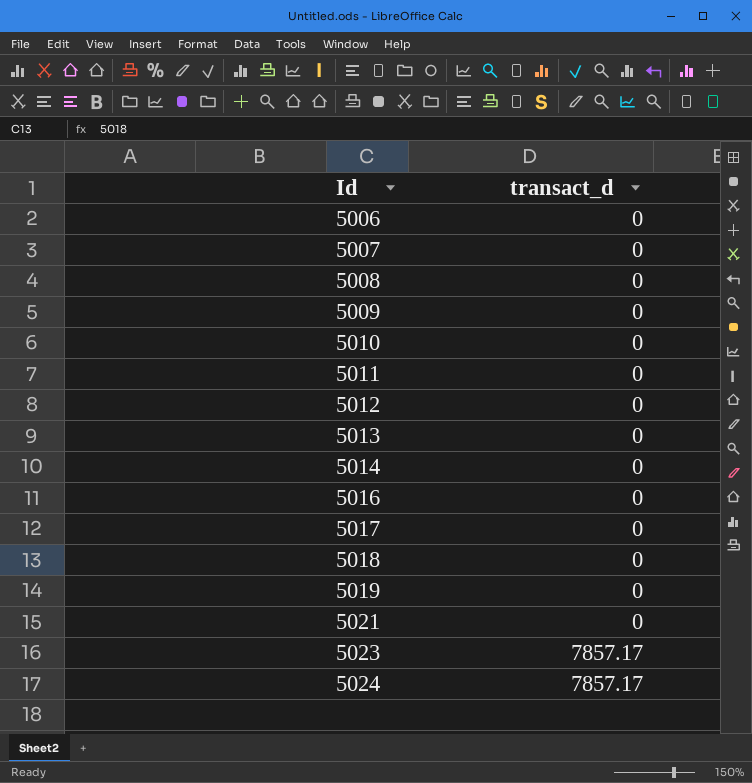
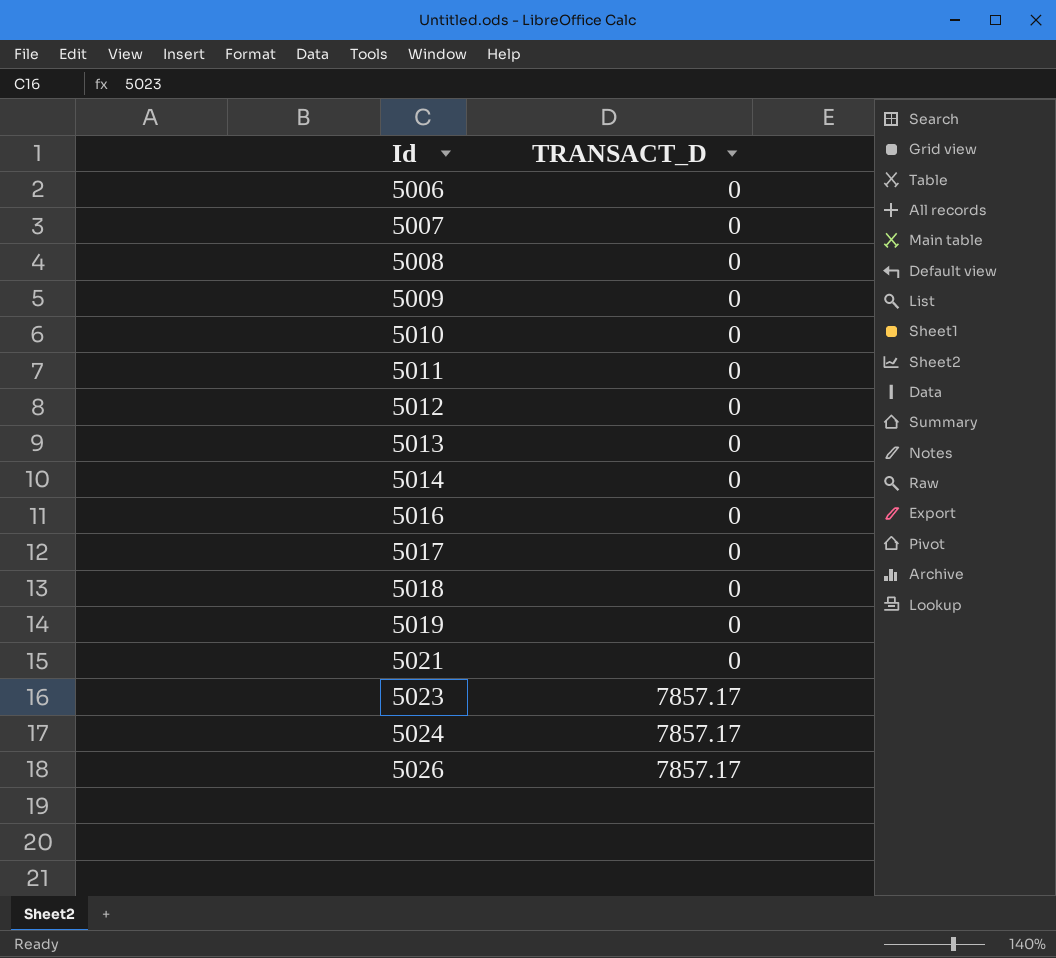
column name: transact_d -> TRANSACT_D
row 5026: none -> 7857.17

